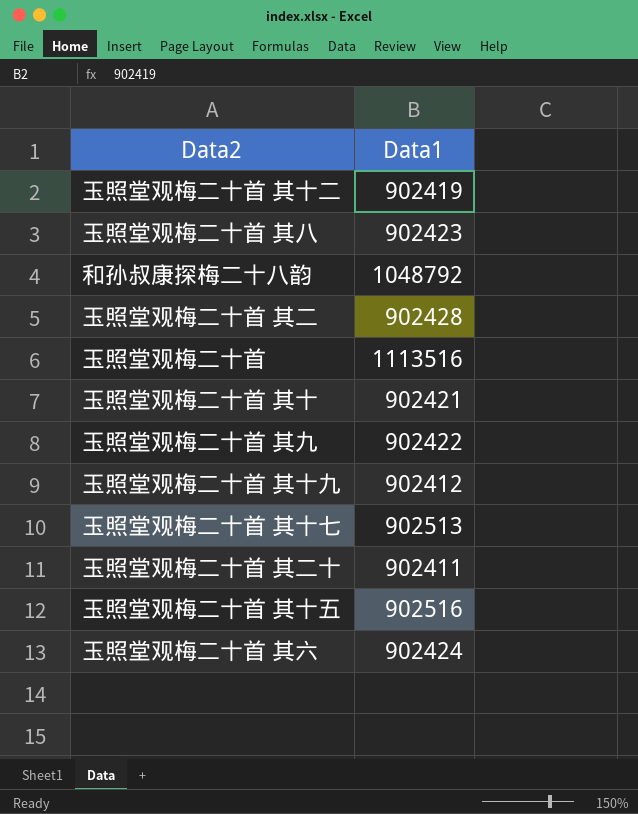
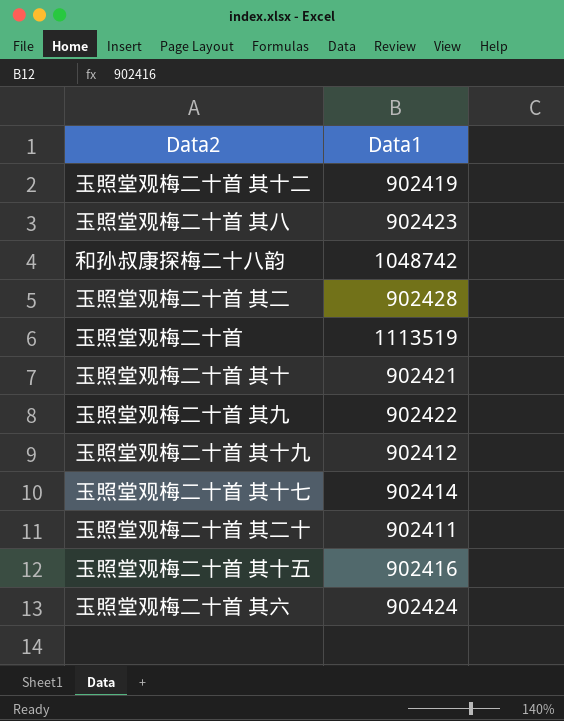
和孙叔康探梅二十八韵 | Data1: 1048792 -> 1048742
玉照堂观梅二十首 | Data1: 1113516 -> 1113519
玉照堂观梅二十首 其十七 | Data1: 902513 -> 902414
玉照堂观梅二十首 其十五 | Data1: 902516 -> 902416

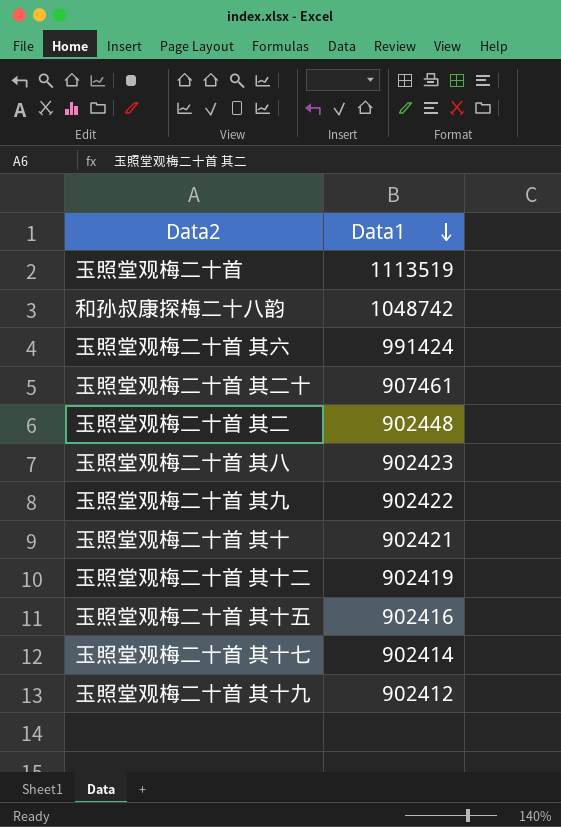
row order: none -> Data1 descending
玉照堂观梅二十首 其六 | Data1: 902424 -> 991424
玉照堂观梅二十首 其二十 | Data1: 902411 -> 907461
玉照堂观梅二十首 其二 | Data1: 902428 -> 902448

